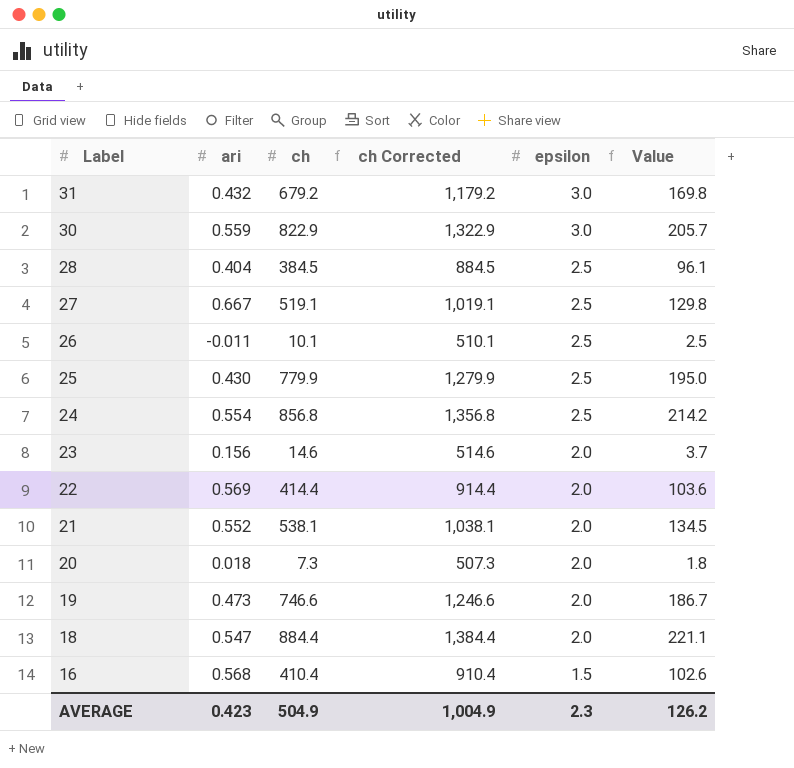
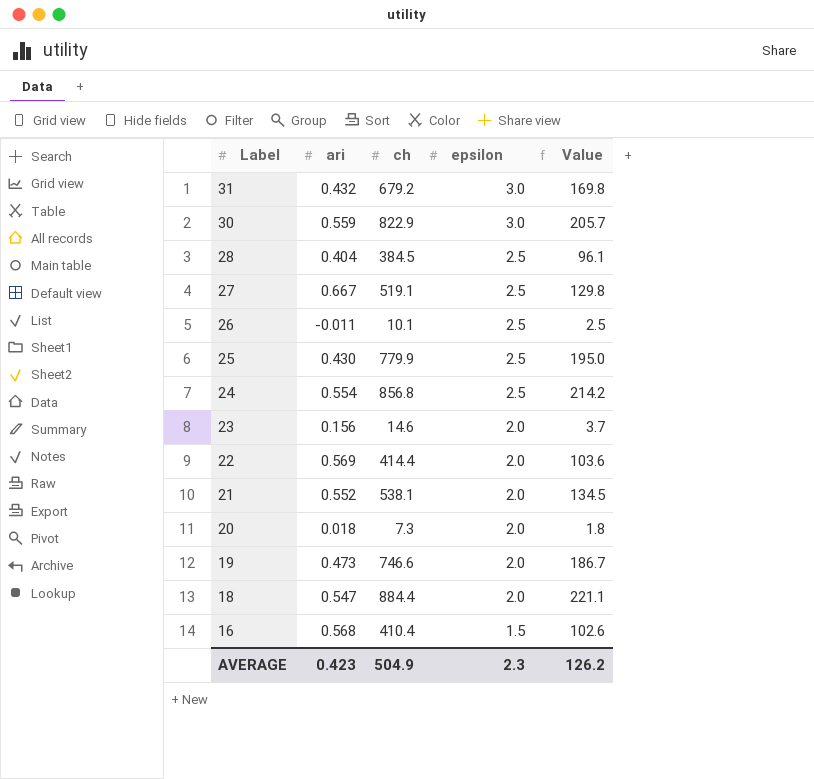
column ch Corrected | formula: [ch] + 500 -> none

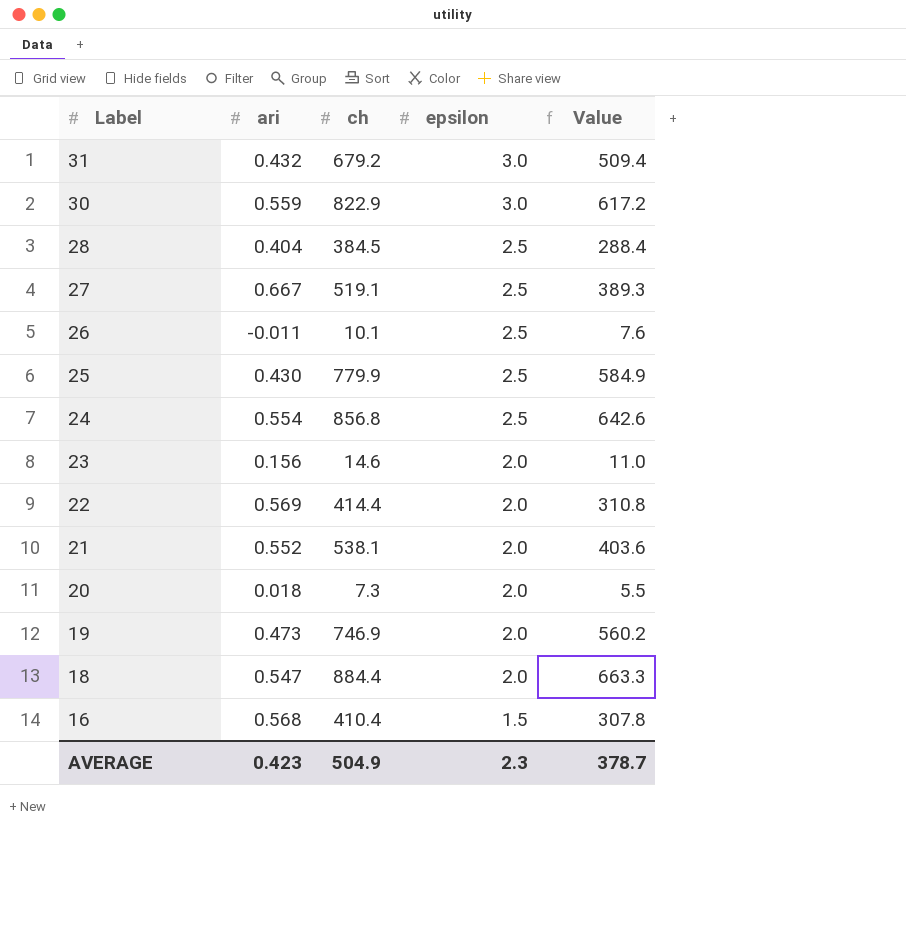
column Value | formula: [ch] * 0.25 -> [ch] * 0.75
19 | ch: 746.6 -> 746.9
AVERAGE | Value: 126.2 -> 378.7

